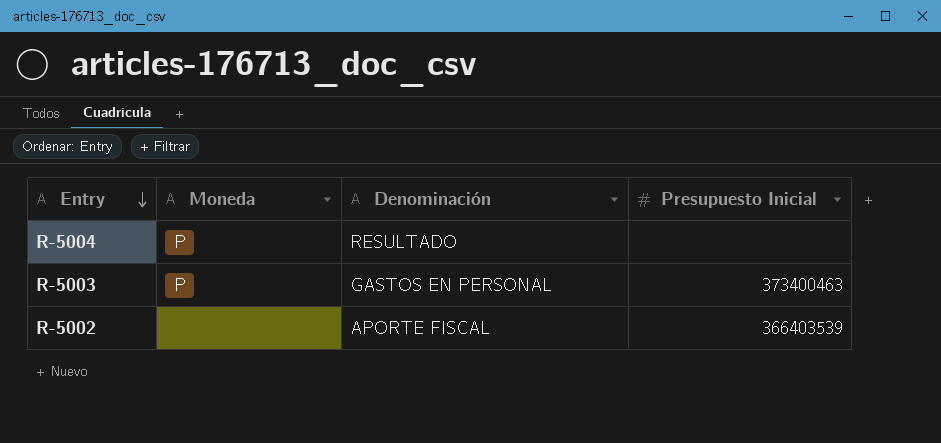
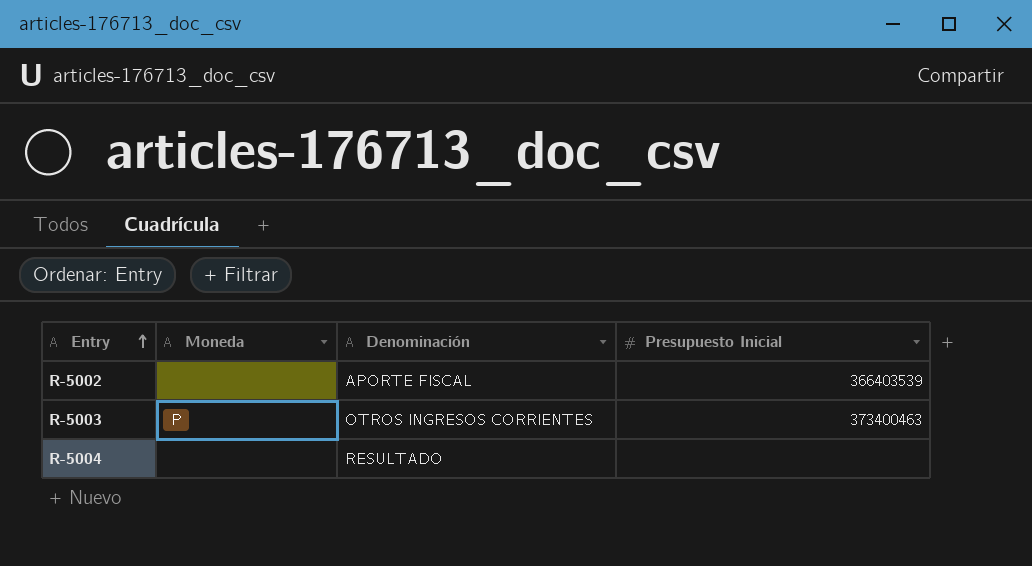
row order: Entry descending -> Entry ascending
R-5003 | Denominación: GASTOS EN PERSONAL -> OTROS INGRESOS CORRIENTES
R-5004 | Moneda: P -> none

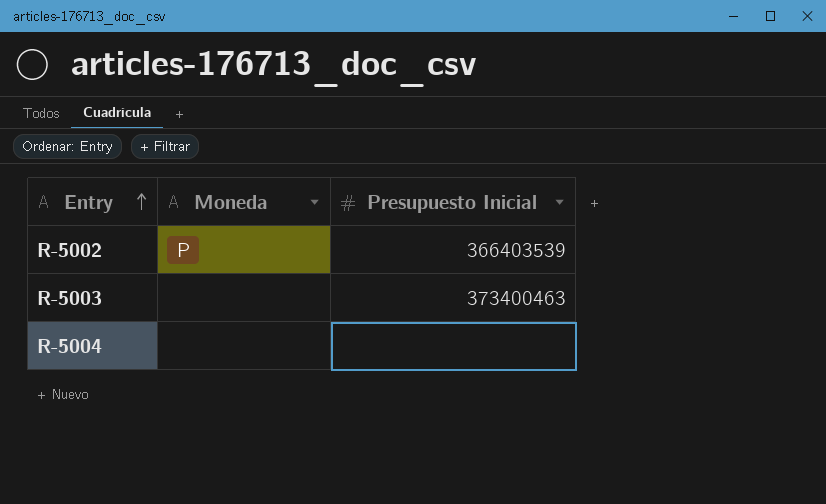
column Denominación | position: 3 -> none
R-5002 | Moneda: none -> P
R-5003 | Moneda: P -> none

